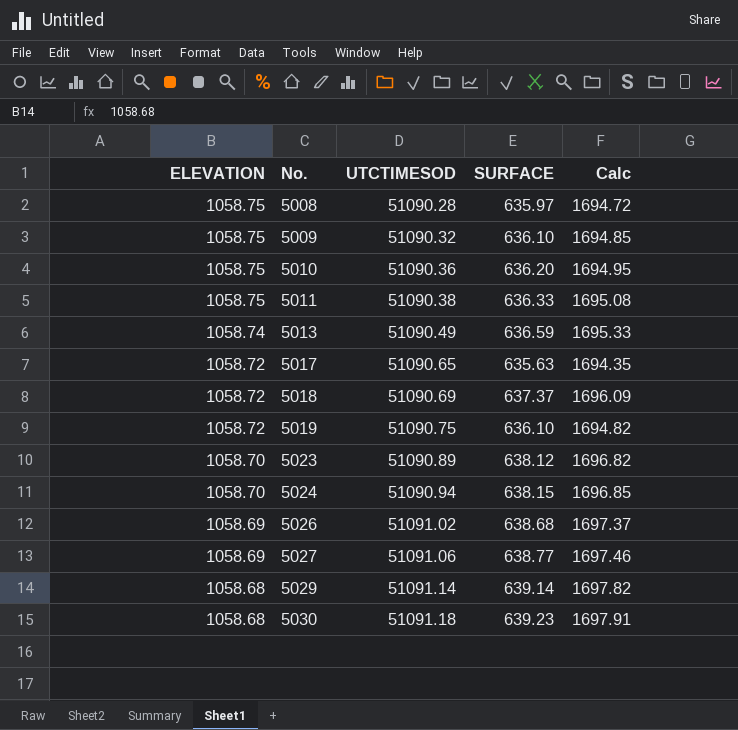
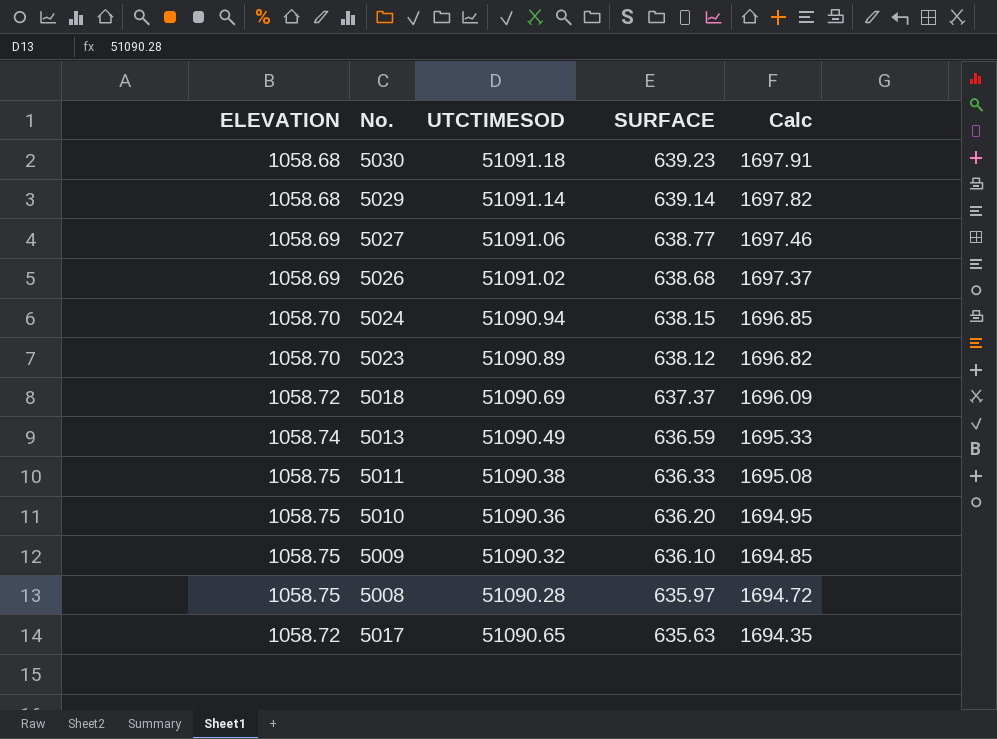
row order: ELEVATION descending -> SURFACE descending
row 5019: 1058.72 | 51090.75 | 636.10 | 1694.82 -> none

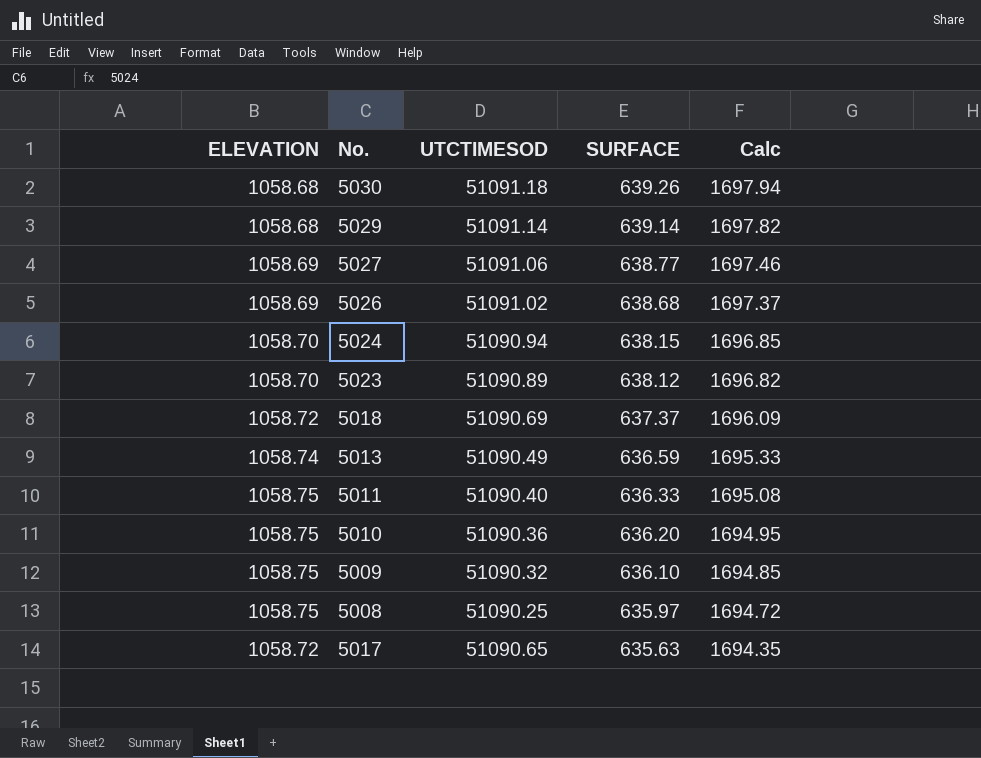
5030 | SURFACE: 639.23 -> 639.26
5030 | Calc: 1697.91 -> 1697.94
5011 | UTCTIMESOD: 51090.38 -> 51090.40
5008 | UTCTIMESOD: 51090.28 -> 51090.25

